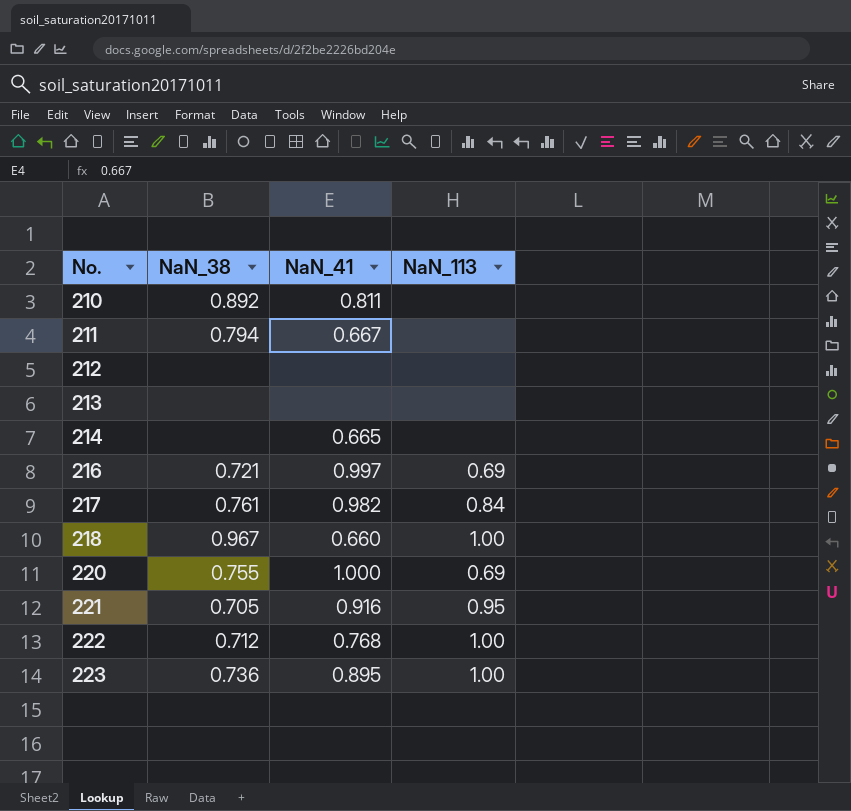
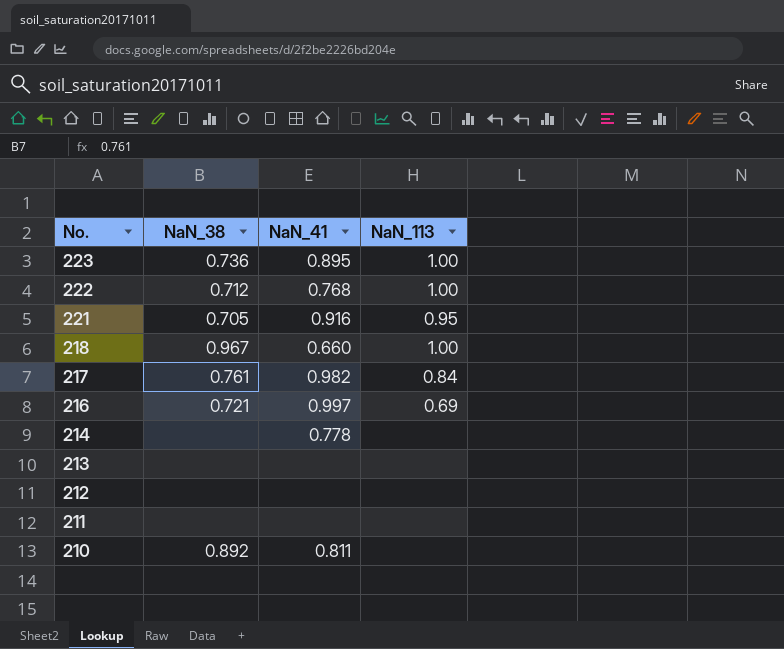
row order: No. ascending -> No. descending
row 220: 0.755 | 1.000 | 0.69 -> none
214 | NaN_41: 0.665 -> 0.778
211 | NaN_38: 0.794 -> none
211 | NaN_41: 0.667 -> none

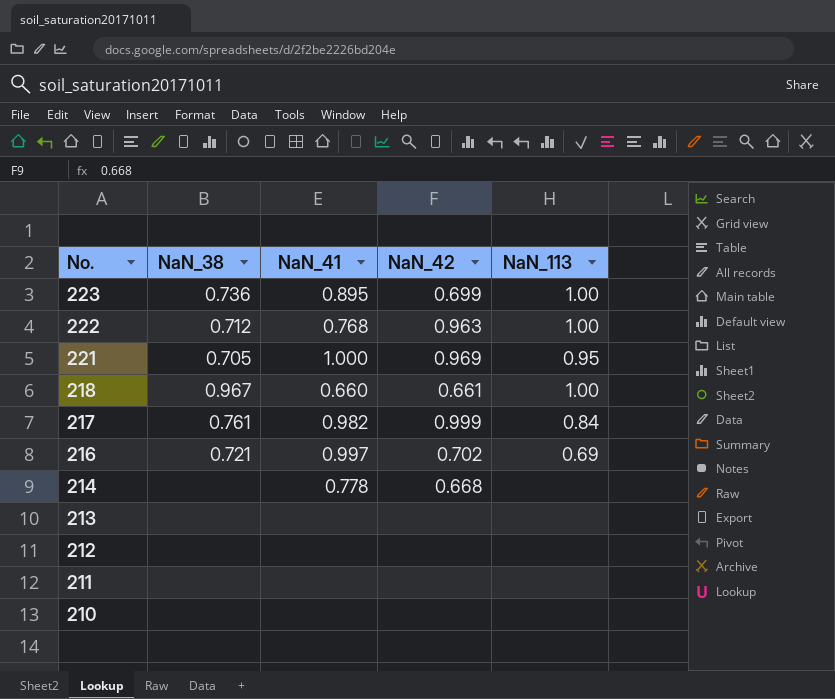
column NaN_42 | position: none -> 4
221 | NaN_41: 0.916 -> 1.000
210 | NaN_38: 0.892 -> none
210 | NaN_41: 0.811 -> none

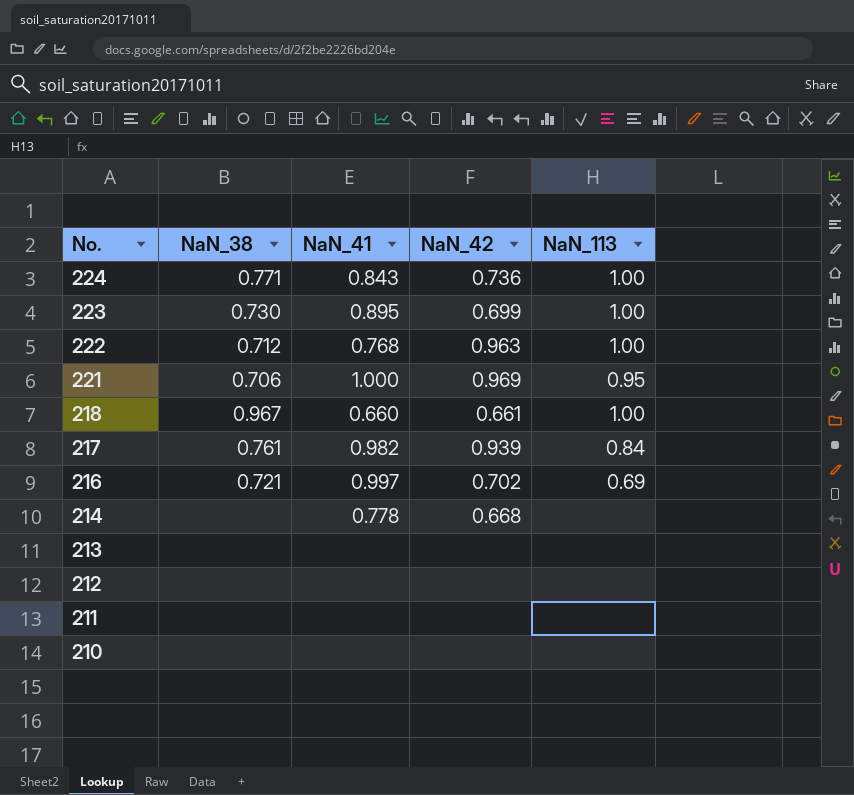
row 224: none -> 0.771 | 0.843 | 0.736 | 1.00
223 | NaN_38: 0.736 -> 0.730
221 | NaN_38: 0.705 -> 0.706
217 | NaN_42: 0.999 -> 0.939

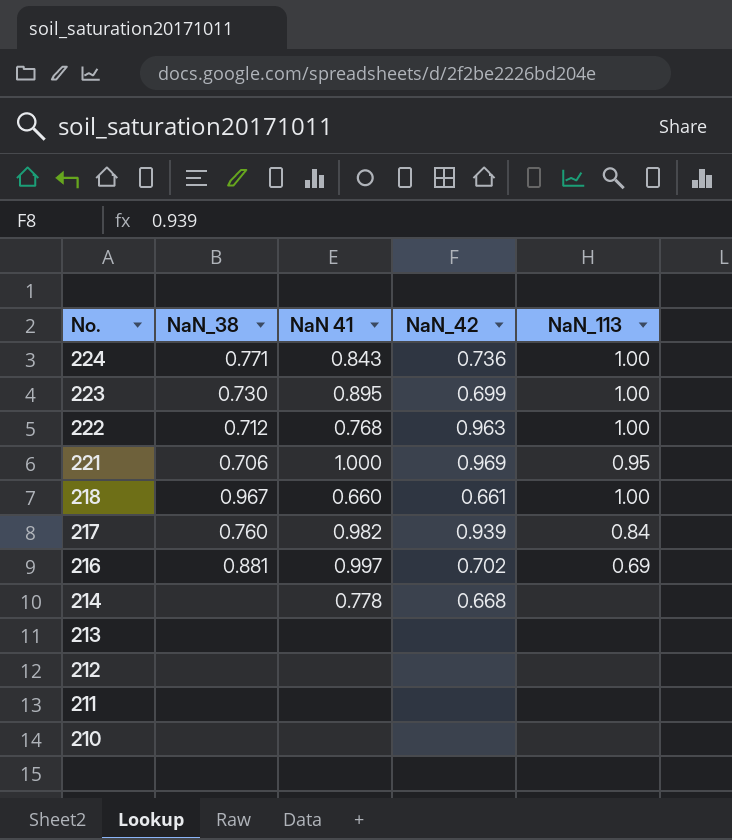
column name: NaN_41 -> NaN 41
217 | NaN_38: 0.761 -> 0.760
216 | NaN_38: 0.721 -> 0.881

